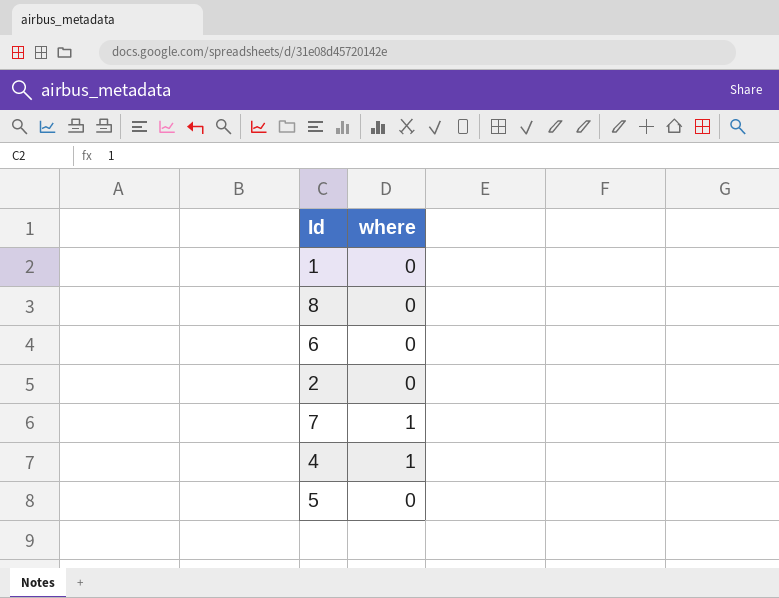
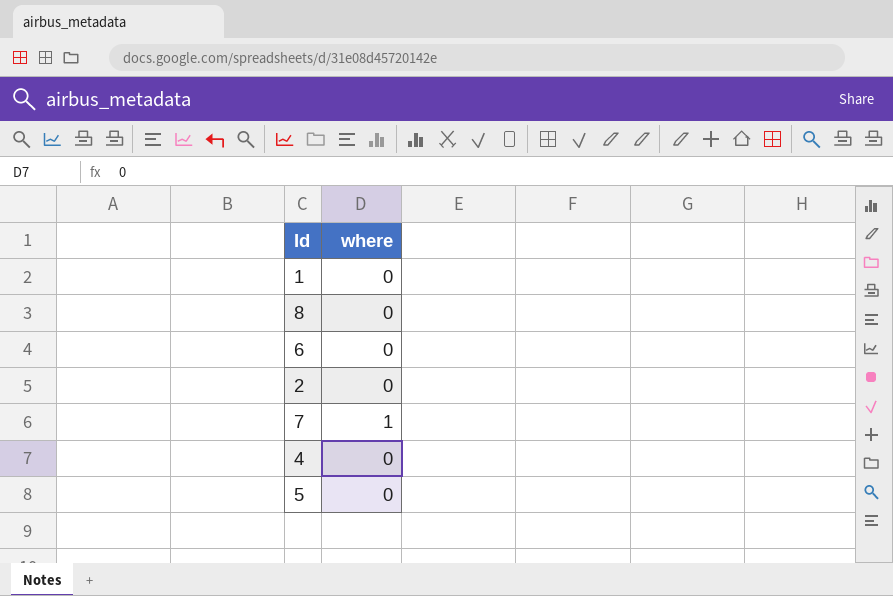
4 | where: 1 -> 0

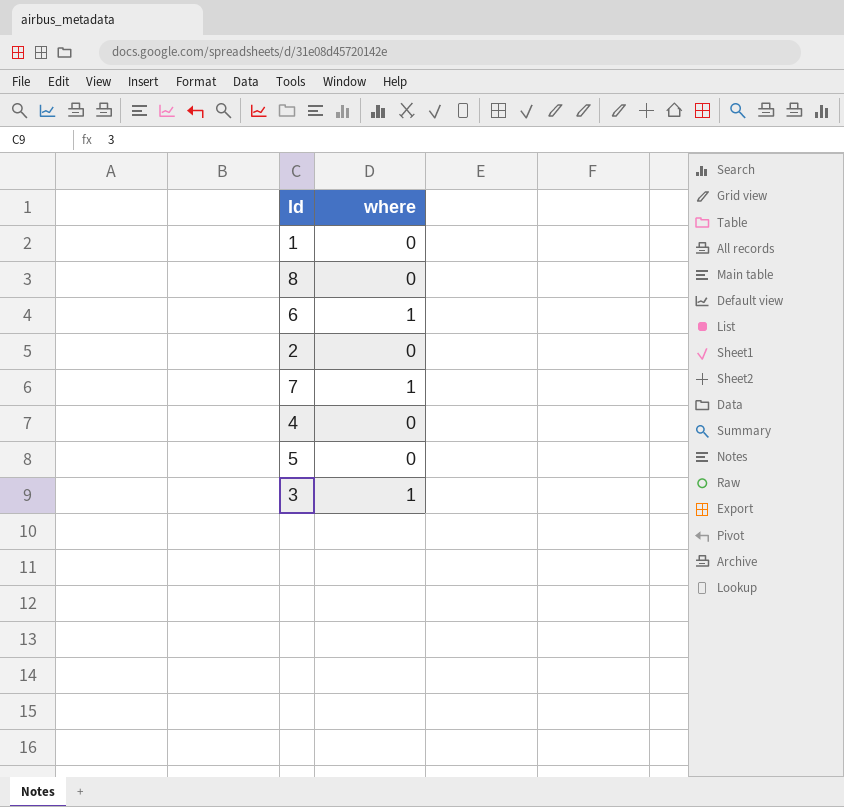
6 | where: 0 -> 1
row 3: none -> 1

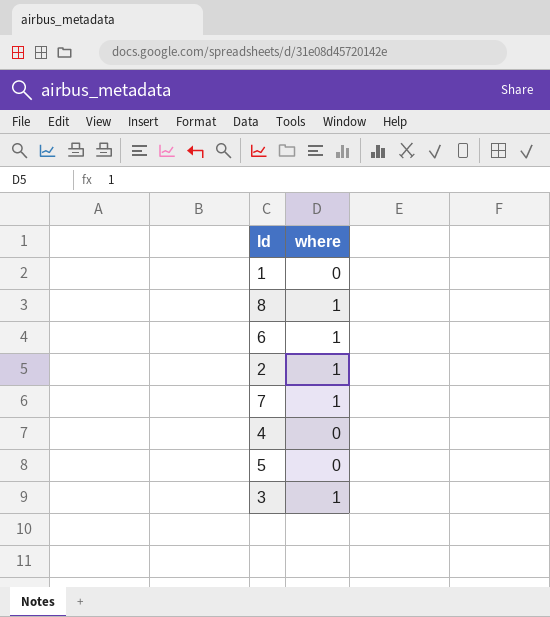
8 | where: 0 -> 1
2 | where: 0 -> 1

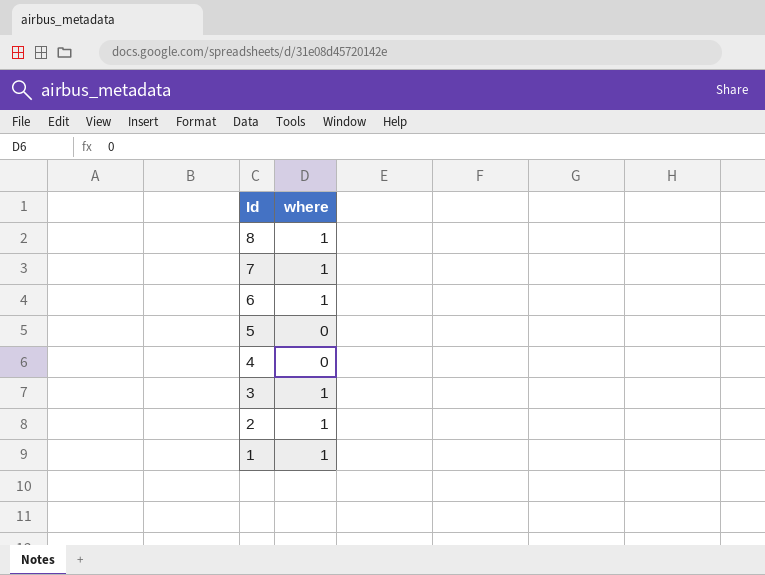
row order: none -> Id descending
1 | where: 0 -> 1

